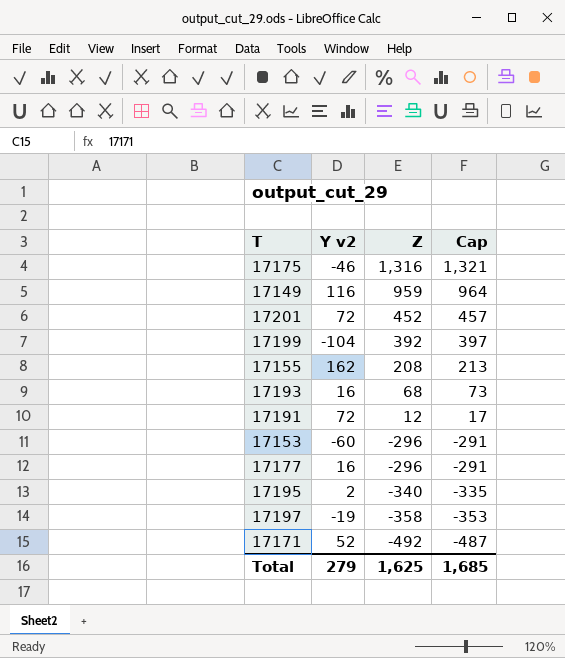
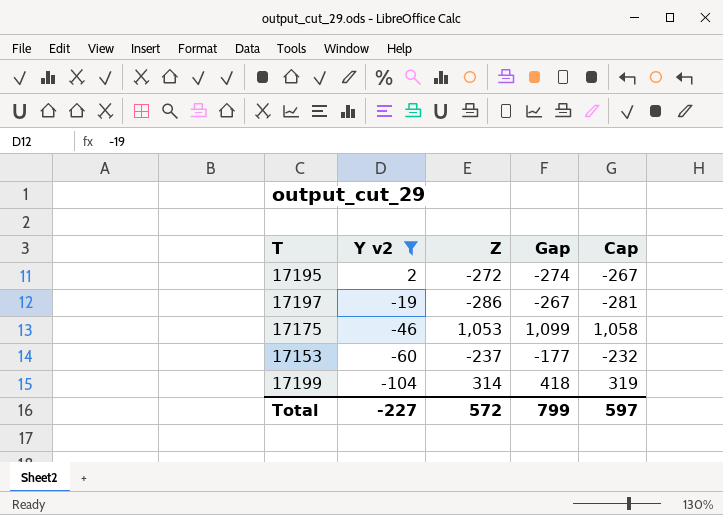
filter: none -> Y v2 <= 2
row order: Z descending -> Y v2 descending
column Gap | formula: none -> [Z] - [Y v2]
17195 | Z: -340 -> -272
17195 | Cap: -335 -> -267
17197 | Z: -358 -> -286
17197 | Cap: -353 -> -281
17175 | Z: 1,316 -> 1,053
17175 | Cap: 1,321 -> 1,058
17153 | Z: -296 -> -237
17153 | Cap: -291 -> -232
17199 | Z: 392 -> 314
17199 | Cap: 397 -> 319
Total | Y v2: 279 -> -227
Total | Z: 1,625 -> 572
Total | Cap: 1,685 -> 597

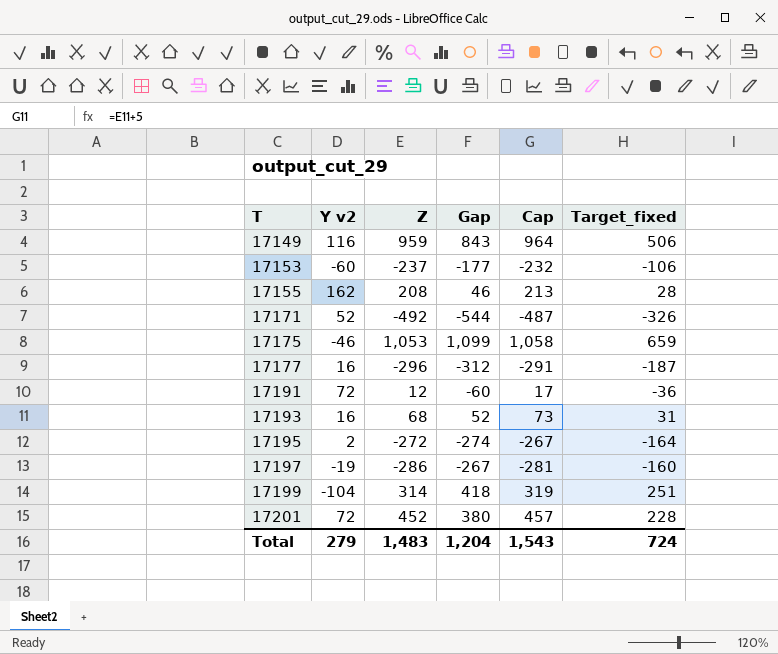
filter: Y v2 <= 2 -> none
row order: Y v2 descending -> T ascending
column Target_fixed | formula: none -> [Gap] * 0.6
Total | Y v2: -227 -> 279
Total | Z: 572 -> 1,483
Total | Gap: 799 -> 1,204
Total | Cap: 597 -> 1,543

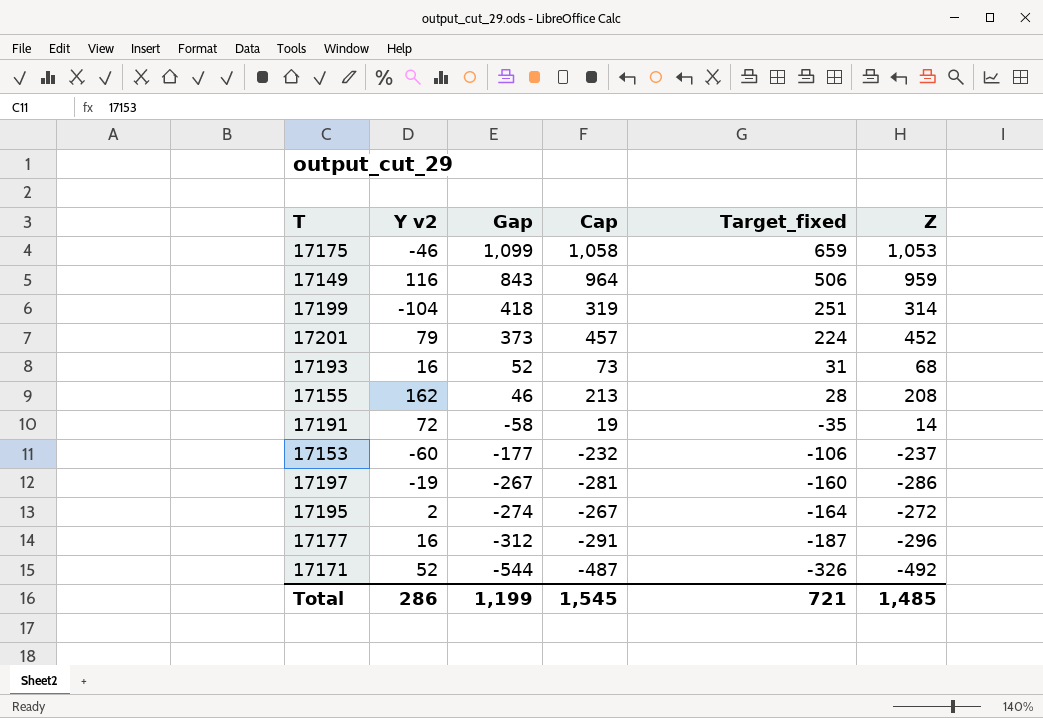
row order: T ascending -> Gap descending
column Z | position: 3 -> 6
17201 | Y v2: 72 -> 79
17201 | Gap: 380 -> 373
17201 | Target_fixed: 228 -> 224
17191 | Gap: -60 -> -58
17191 | Cap: 17 -> 19
17191 | Target_fixed: -36 -> -35
17191 | Z: 12 -> 14
Total | Y v2: 279 -> 286
Total | Gap: 1,204 -> 1,199
Total | Cap: 1,543 -> 1,545
Total | Target_fixed: 724 -> 721
Total | Z: 1,483 -> 1,485

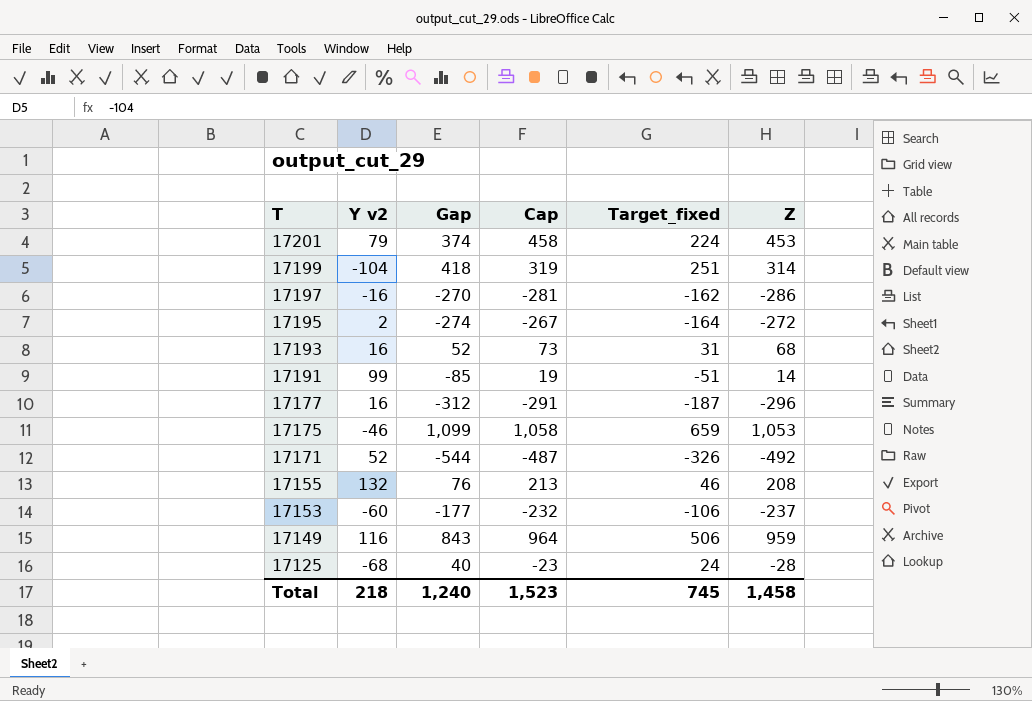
row order: Gap descending -> T descending
17201 | Gap: 373 -> 374
17201 | Cap: 457 -> 458
17201 | Z: 452 -> 453
17197 | Y v2: -19 -> -16
17197 | Gap: -267 -> -270
17197 | Target_fixed: -160 -> -162
17191 | Y v2: 72 -> 99
17191 | Gap: -58 -> -85
17191 | Target_fixed: -35 -> -51
17155 | Y v2: 162 -> 132
17155 | Gap: 46 -> 76
17155 | Target_fixed: 28 -> 46
row 17125: none -> -68 | 40 | -23 | 24 | -28
Total | Y v2: 286 -> 218
Total | Gap: 1,199 -> 1,240
Total | Cap: 1,545 -> 1,523
Total | Target_fixed: 721 -> 745
Total | Z: 1,485 -> 1,458

